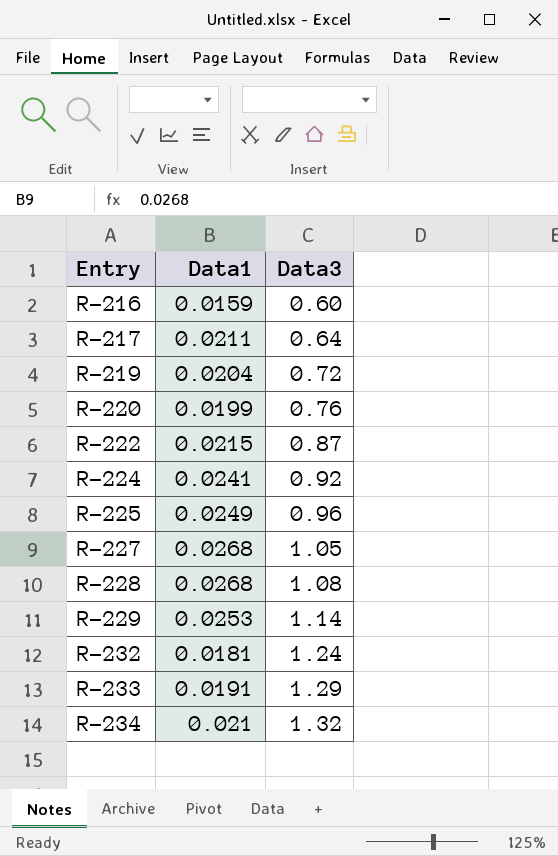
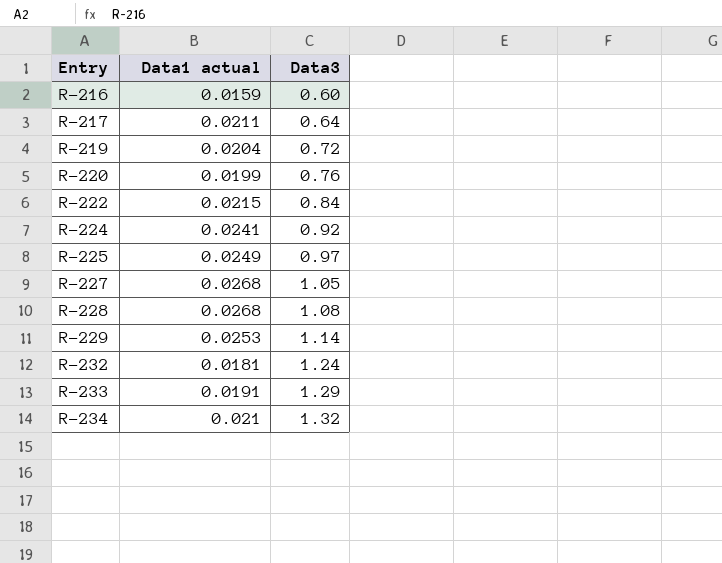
column name: Data1 -> Data1 actual
R-222 | Data3: 0.87 -> 0.84
R-225 | Data3: 0.96 -> 0.97

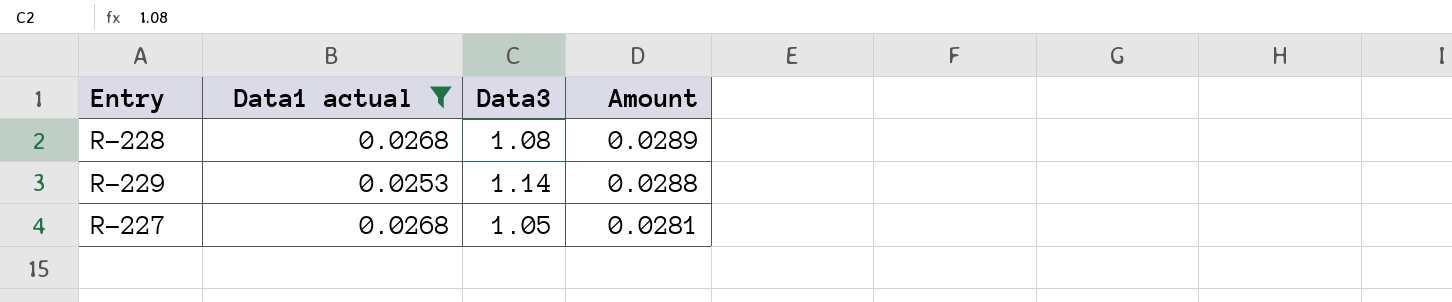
filter: none -> Data1 actual >= 0.0253
row order: Entry ascending -> Amount descending
column Amount | formula: none -> [Data1 actual] * [Data3]

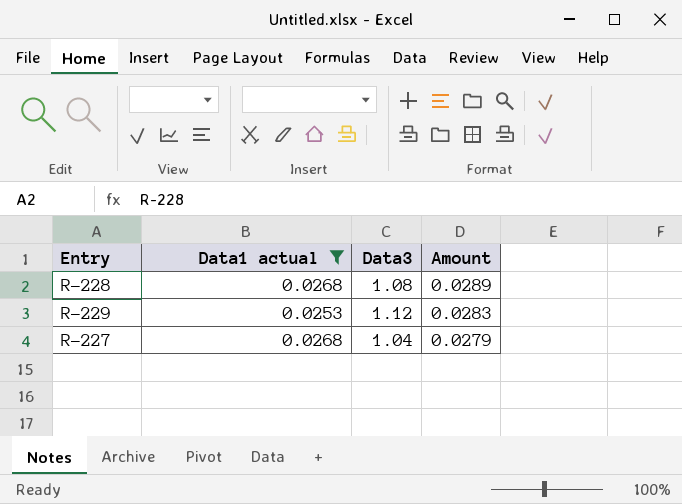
R-229 | Data3: 1.14 -> 1.12
R-229 | Amount: 0.0288 -> 0.0283
R-227 | Data3: 1.05 -> 1.04
R-227 | Amount: 0.0281 -> 0.0279

